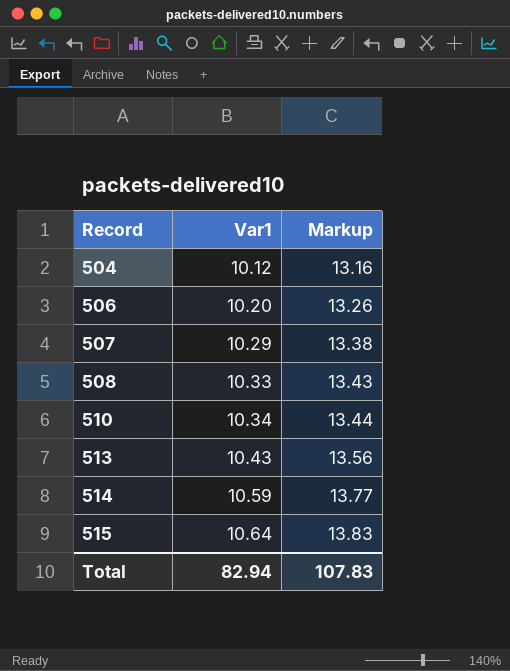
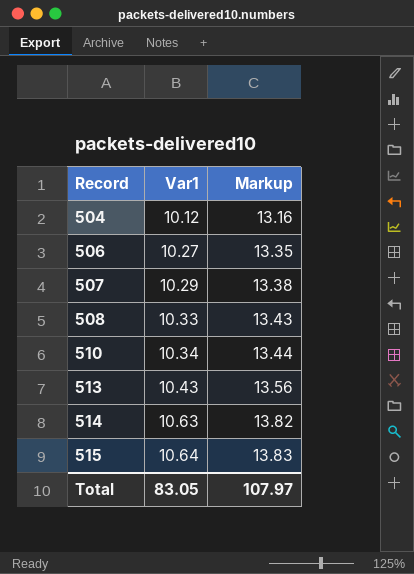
506 | Var1: 10.20 -> 10.27
506 | Markup: 13.26 -> 13.35
514 | Var1: 10.59 -> 10.63
514 | Markup: 13.77 -> 13.82
Total | Var1: 82.94 -> 83.05
Total | Markup: 107.83 -> 107.97

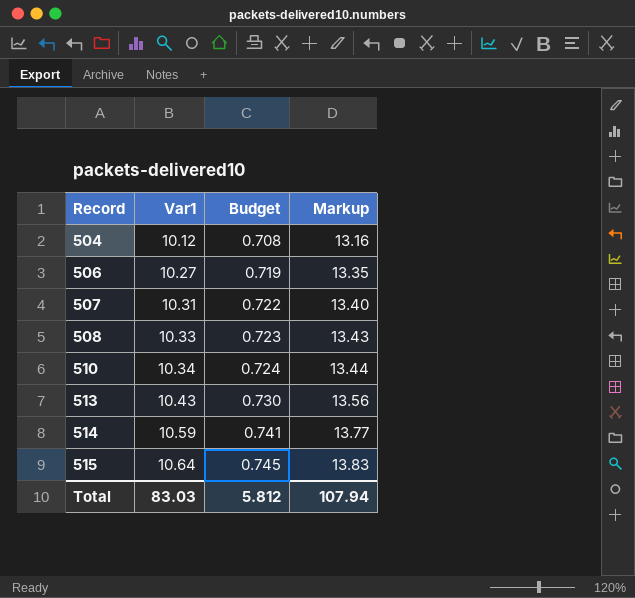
column Budget | formula: none -> [Var1] * 0.07
507 | Var1: 10.29 -> 10.31
507 | Markup: 13.38 -> 13.40
514 | Var1: 10.63 -> 10.59
514 | Markup: 13.82 -> 13.77
Total | Var1: 83.05 -> 83.03
Total | Markup: 107.97 -> 107.94

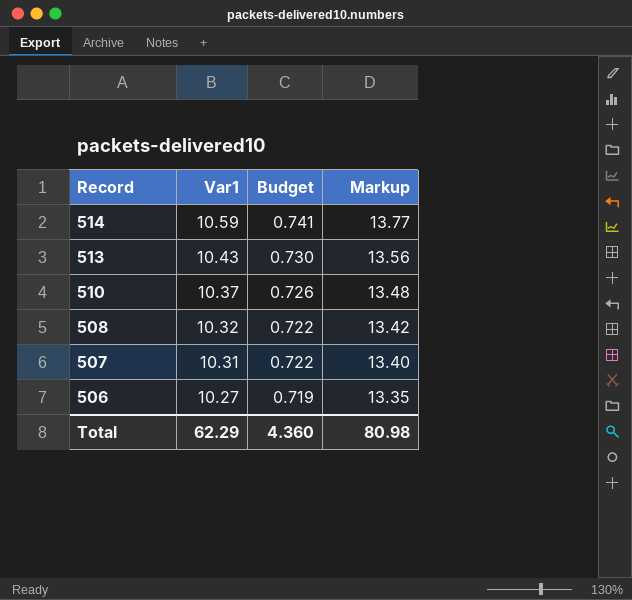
row order: Record ascending -> Record descending
row 504: 10.12 | 0.708 | 13.16 -> none
row 515: 10.64 | 0.745 | 13.83 -> none
510 | Var1: 10.34 -> 10.37
510 | Budget: 0.724 -> 0.726
510 | Markup: 13.44 -> 13.48
508 | Var1: 10.33 -> 10.32
508 | Budget: 0.723 -> 0.722
508 | Markup: 13.43 -> 13.42
Total | Var1: 83.03 -> 62.29
Total | Budget: 5.812 -> 4.360
Total | Markup: 107.94 -> 80.98

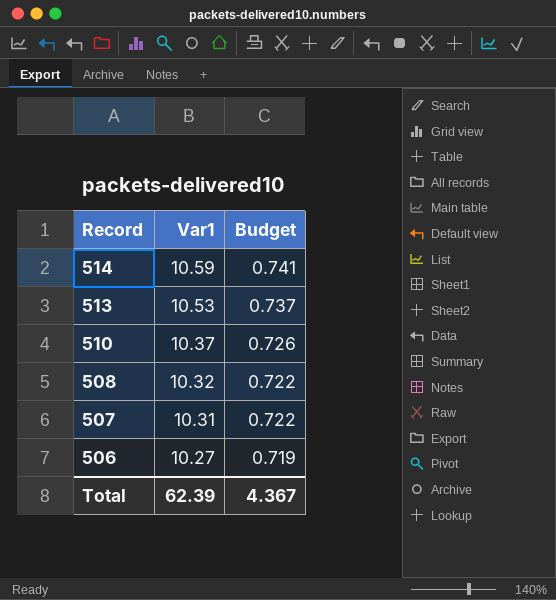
column Markup | formula: [Var1] * 1.3 -> none
513 | Var1: 10.43 -> 10.53
513 | Budget: 0.730 -> 0.737
Total | Var1: 62.29 -> 62.39
Total | Budget: 4.360 -> 4.367

